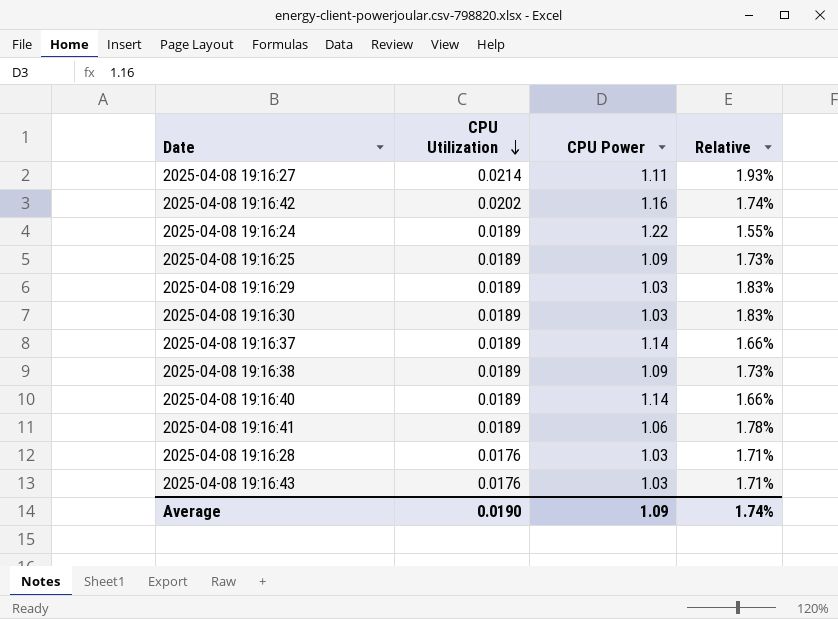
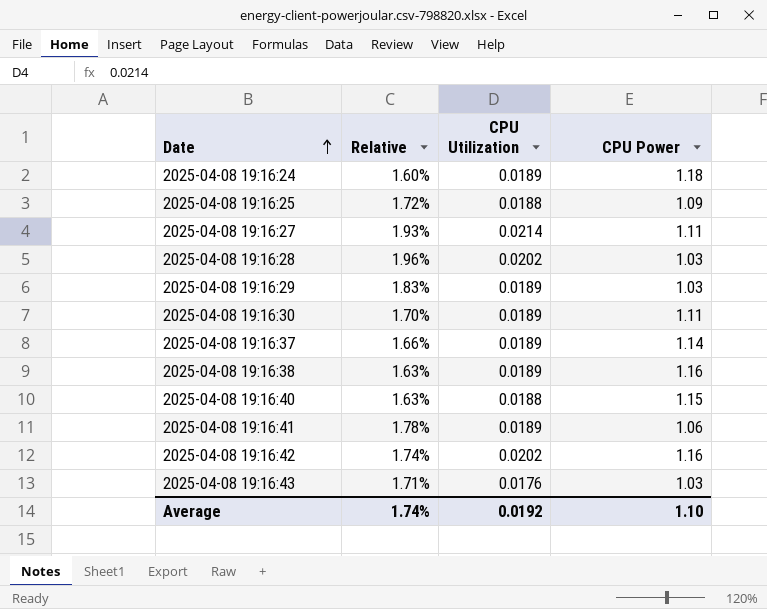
row order: CPU Utilization descending -> Date ascending
column Relative | position: 4 -> 2
2025-04-08 19:16:24 | Relative: 1.55% -> 1.60%
2025-04-08 19:16:24 | CPU Power: 1.22 -> 1.18
2025-04-08 19:16:25 | Relative: 1.73% -> 1.72%
2025-04-08 19:16:25 | CPU Utilization: 0.0189 -> 0.0188
2025-04-08 19:16:28 | Relative: 1.71% -> 1.96%
2025-04-08 19:16:28 | CPU Utilization: 0.0176 -> 0.0202
2025-04-08 19:16:30 | Relative: 1.83% -> 1.70%
2025-04-08 19:16:30 | CPU Power: 1.03 -> 1.11
2025-04-08 19:16:38 | Relative: 1.73% -> 1.63%
2025-04-08 19:16:38 | CPU Power: 1.09 -> 1.16
2025-04-08 19:16:40 | Relative: 1.66% -> 1.63%
2025-04-08 19:16:40 | CPU Utilization: 0.0189 -> 0.0188
2025-04-08 19:16:40 | CPU Power: 1.14 -> 1.15
Average | CPU Utilization: 0.0190 -> 0.0192
Average | CPU Power: 1.09 -> 1.10

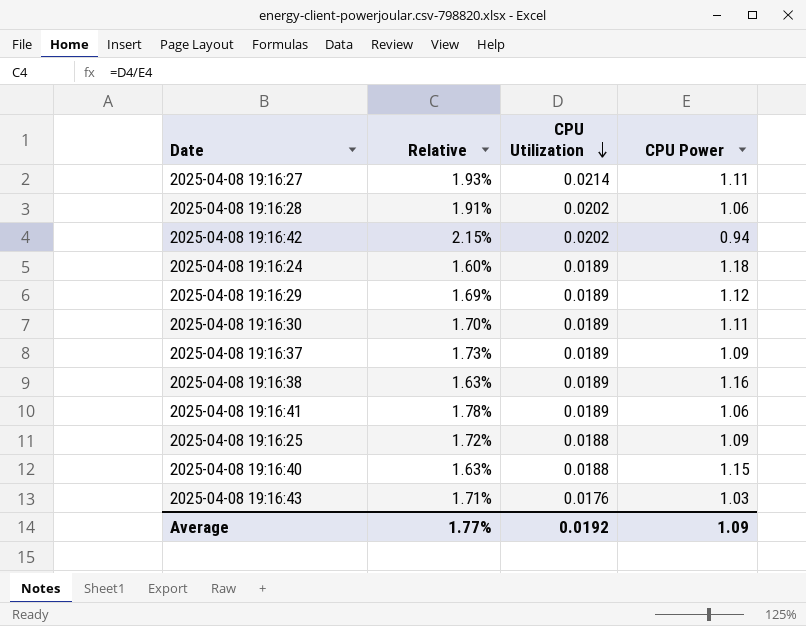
row order: Date ascending -> CPU Utilization descending
2025-04-08 19:16:28 | Relative: 1.96% -> 1.91%
2025-04-08 19:16:28 | CPU Power: 1.03 -> 1.06
2025-04-08 19:16:42 | Relative: 1.74% -> 2.15%
2025-04-08 19:16:42 | CPU Power: 1.16 -> 0.94
2025-04-08 19:16:29 | Relative: 1.83% -> 1.69%
2025-04-08 19:16:29 | CPU Power: 1.03 -> 1.12
2025-04-08 19:16:37 | Relative: 1.66% -> 1.73%
2025-04-08 19:16:37 | CPU Power: 1.14 -> 1.09
Average | Relative: 1.74% -> 1.77%
Average | CPU Power: 1.10 -> 1.09

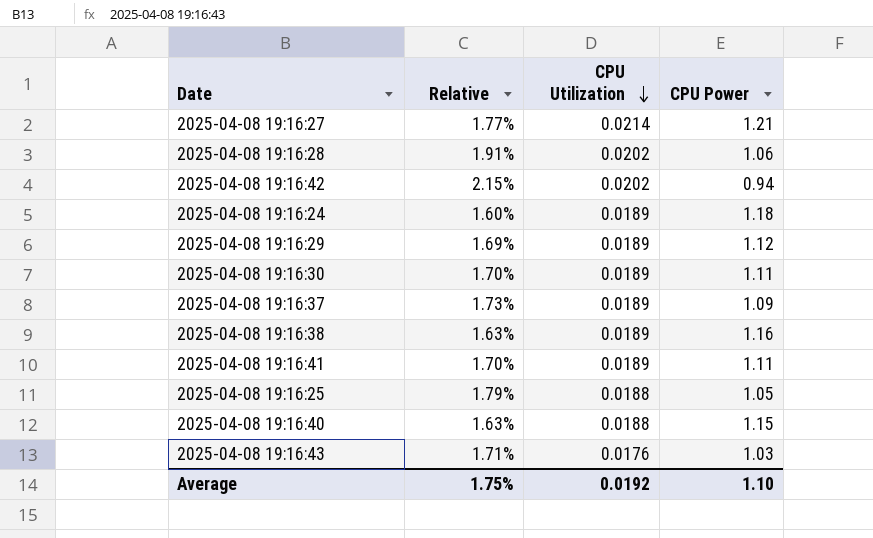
2025-04-08 19:16:27 | Relative: 1.93% -> 1.77%
2025-04-08 19:16:27 | CPU Power: 1.11 -> 1.21
2025-04-08 19:16:41 | Relative: 1.78% -> 1.70%
2025-04-08 19:16:41 | CPU Power: 1.06 -> 1.11
2025-04-08 19:16:25 | Relative: 1.72% -> 1.79%
2025-04-08 19:16:25 | CPU Power: 1.09 -> 1.05
Average | Relative: 1.77% -> 1.75%
Average | CPU Power: 1.09 -> 1.10

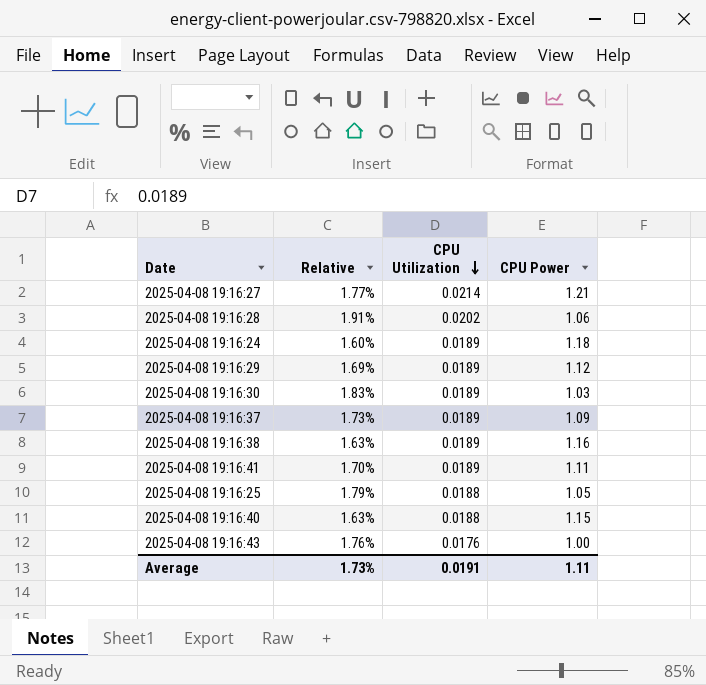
row 2025-04-08 19:16:42: 2.15% | 0.0202 | 0.94 -> none
2025-04-08 19:16:30 | Relative: 1.70% -> 1.83%
2025-04-08 19:16:30 | CPU Power: 1.11 -> 1.03
2025-04-08 19:16:43 | Relative: 1.71% -> 1.76%
2025-04-08 19:16:43 | CPU Power: 1.03 -> 1.00
Average | Relative: 1.75% -> 1.73%
Average | CPU Utilization: 0.0192 -> 0.0191
Average | CPU Power: 1.10 -> 1.11

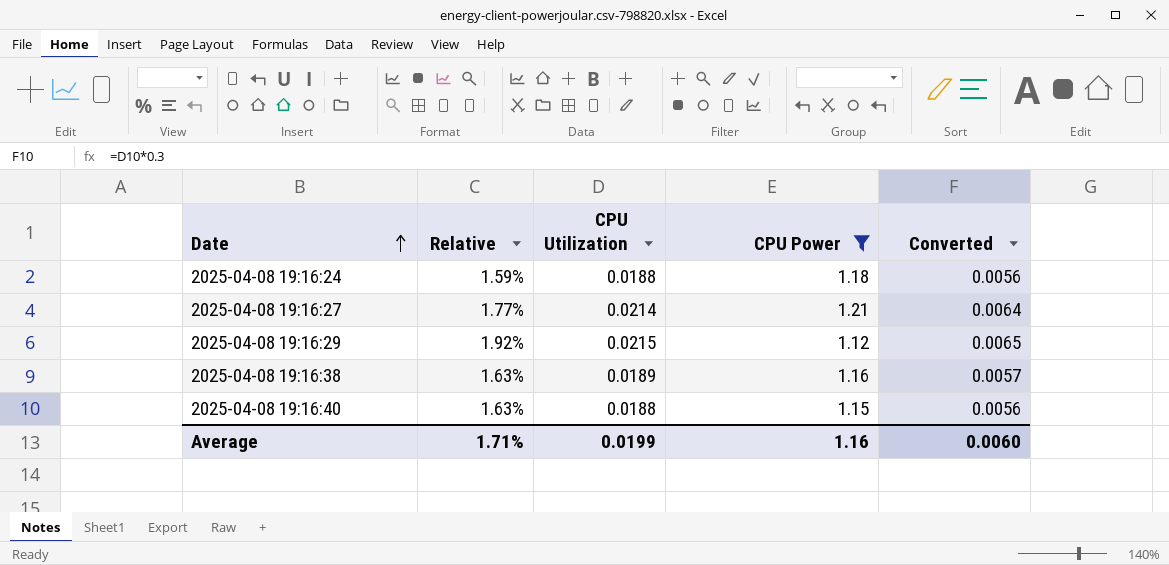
filter: none -> CPU Power >= 1.12
row order: CPU Utilization descending -> Date ascending
column Converted | formula: none -> [CPU Utilization] * 0.3
2025-04-08 19:16:24 | Relative: 1.60% -> 1.59%
2025-04-08 19:16:24 | CPU Utilization: 0.0189 -> 0.0188
2025-04-08 19:16:29 | Relative: 1.69% -> 1.92%
2025-04-08 19:16:29 | CPU Utilization: 0.0189 -> 0.0215
Average | Relative: 1.73% -> 1.71%
Average | CPU Utilization: 0.0191 -> 0.0199
Average | CPU Power: 1.11 -> 1.16

